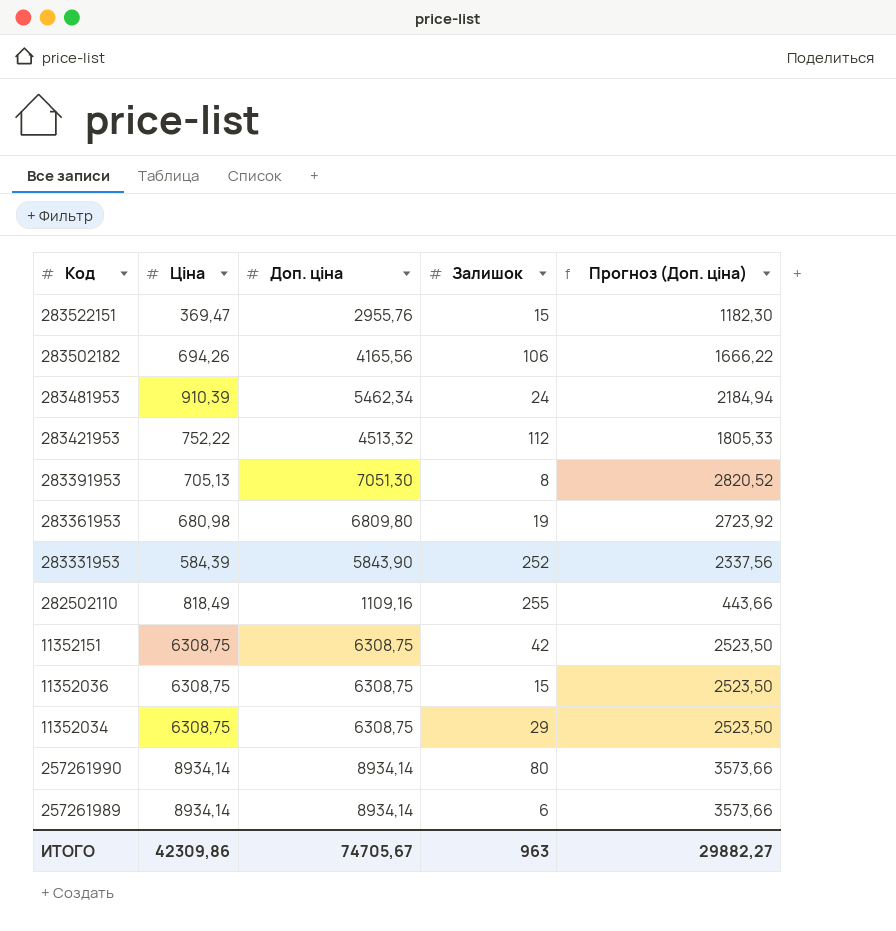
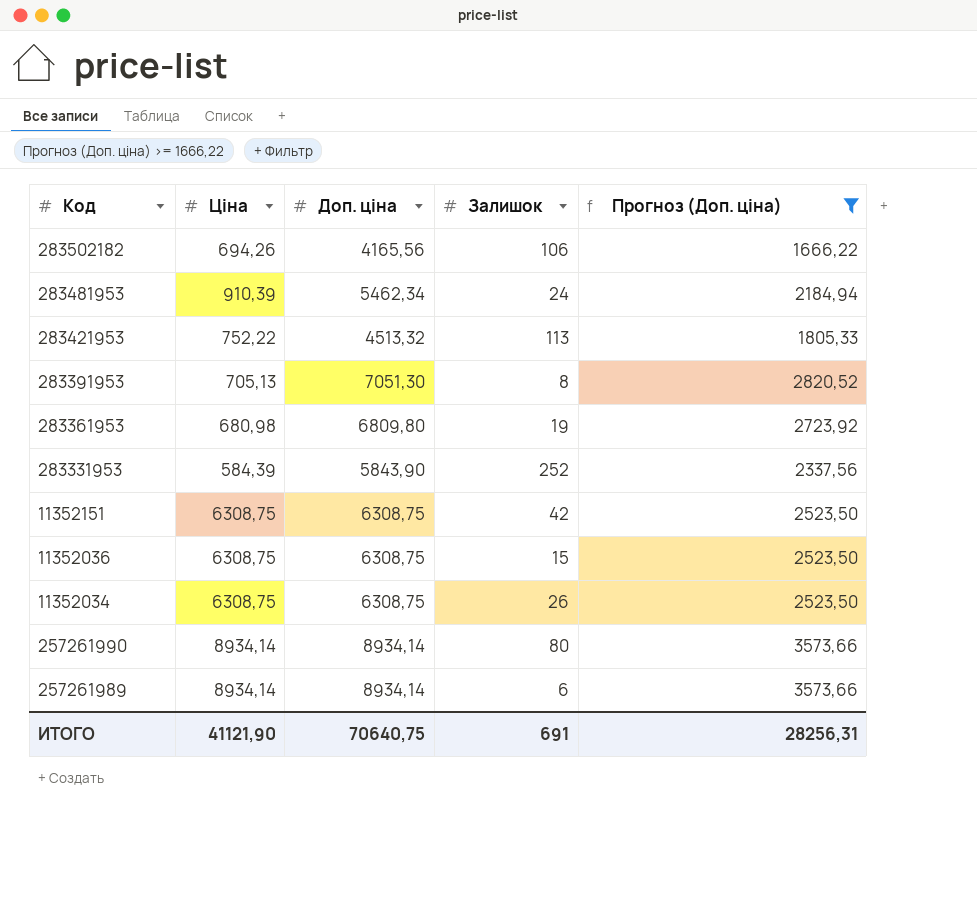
filter: none -> Прогноз (Доп. ціна) >= 1666,22
283421953 | Залишок: 112 -> 113
11352034 | Залишок: 29 -> 26
ИТОГО | Ціна: 42309,86 -> 41121,90
ИТОГО | Доп. ціна: 74705,67 -> 70640,75
ИТОГО | Залишок: 963 -> 691
ИТОГО | Прогноз (Доп. ціна): 29882,27 -> 28256,31

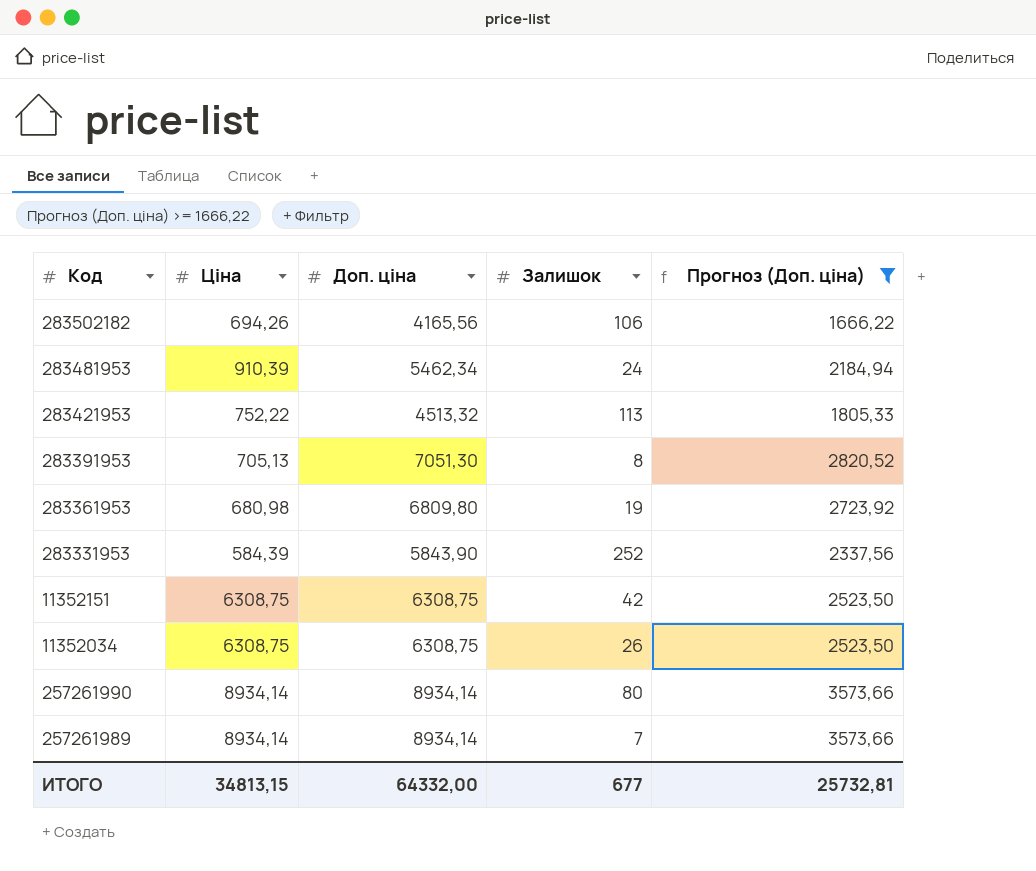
row 11352036: 6308,75 | 6308,75 | 15 | 2523,50 -> none
257261989 | Залишок: 6 -> 7
ИТОГО | Ціна: 41121,90 -> 34813,15
ИТОГО | Доп. ціна: 70640,75 -> 64332,00
ИТОГО | Залишок: 691 -> 677
ИТОГО | Прогноз (Доп. ціна): 28256,31 -> 25732,81

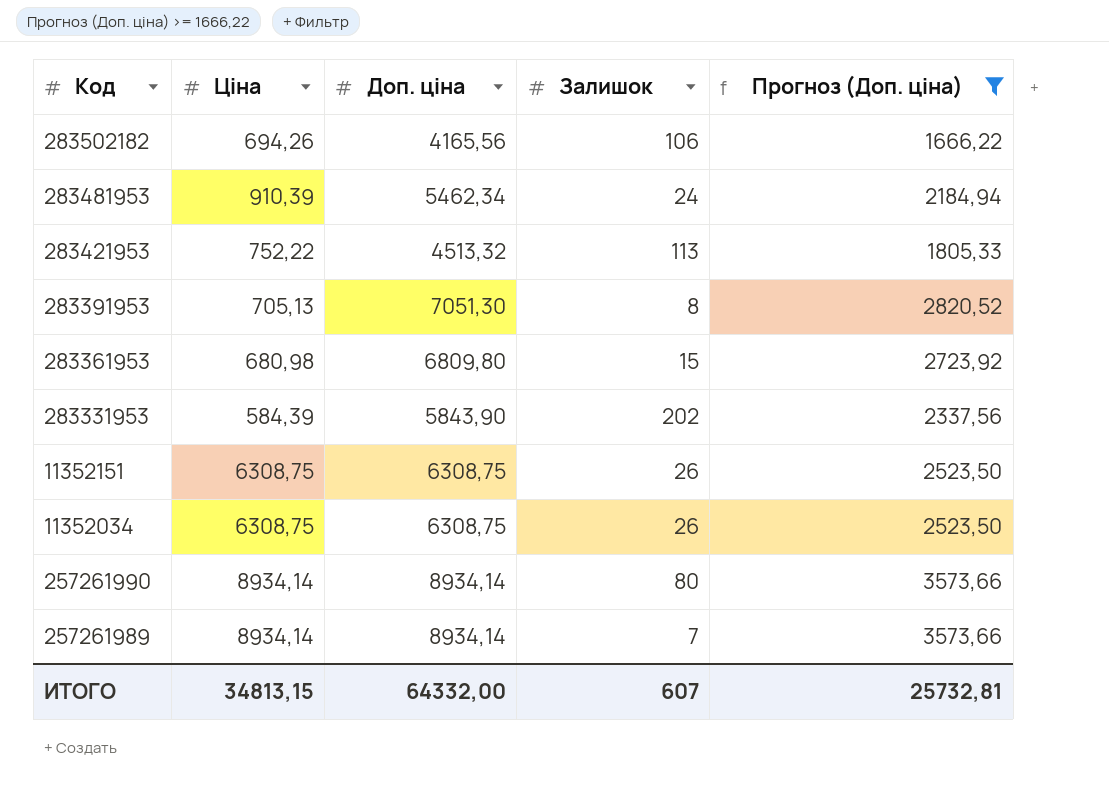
283361953 | Залишок: 19 -> 15
283331953 | Залишок: 252 -> 202
11352151 | Залишок: 42 -> 26
ИТОГО | Залишок: 677 -> 607

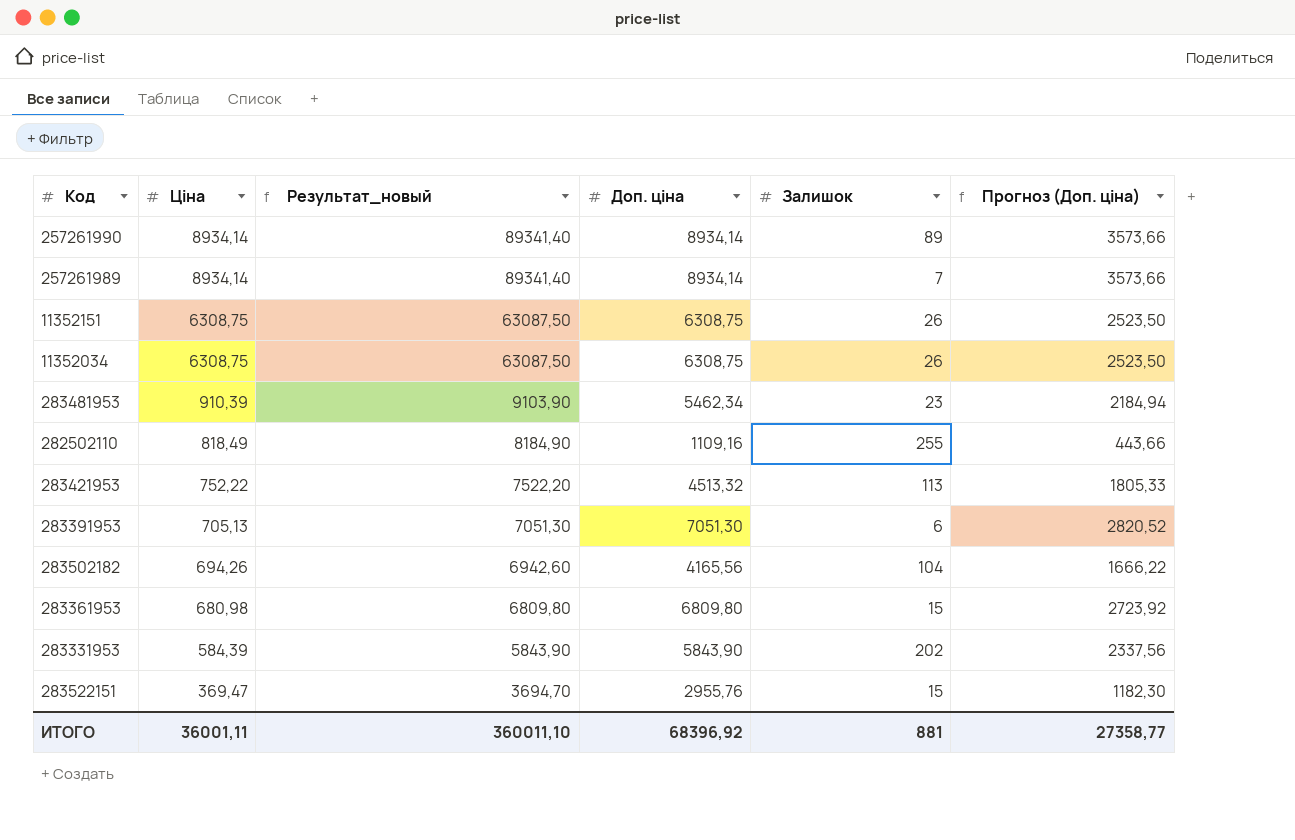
filter: Прогноз (Доп. ціна) >= 1666,22 -> none
row order: none -> Ціна descending
column Результат_новый | formula: none -> [Ціна] * 10
257261990 | Залишок: 80 -> 89
283481953 | Залишок: 24 -> 23
283391953 | Залишок: 8 -> 6
283502182 | Залишок: 106 -> 104
ИТОГО | Ціна: 34813,15 -> 36001,11
ИТОГО | Доп. ціна: 64332,00 -> 68396,92
ИТОГО | Залишок: 607 -> 881
ИТОГО | Прогноз (Доп. ціна): 25732,81 -> 27358,77

